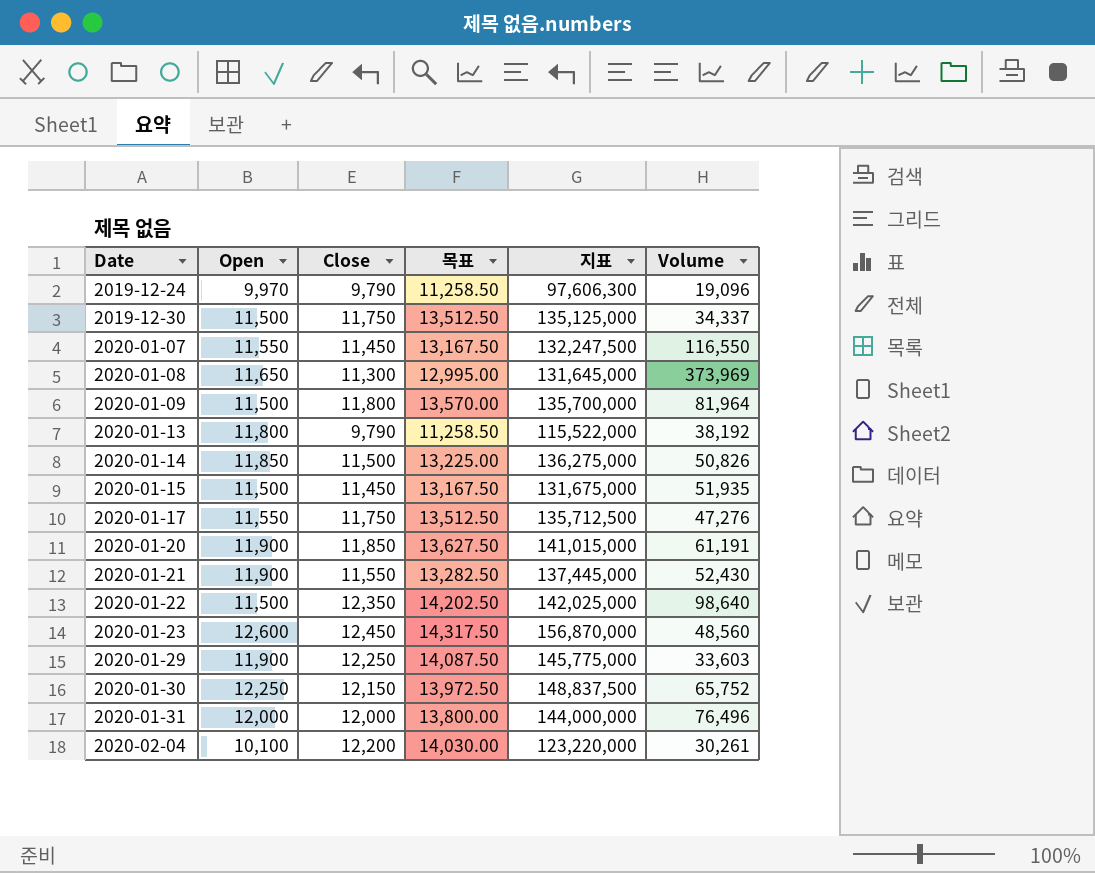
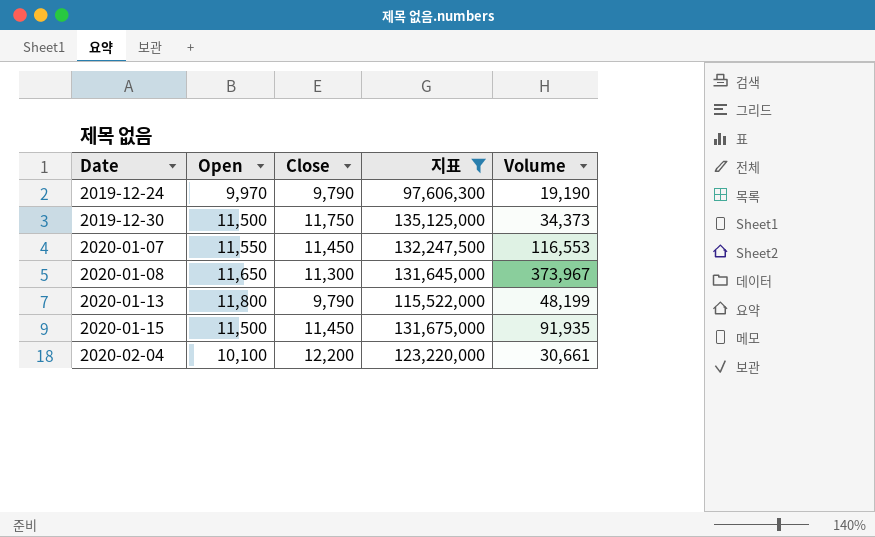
filter: none -> 지표 <= 135,125,000
column 목표 | formula: [Close] * 1.15 -> none
2019-12-24 | Volume: 19,096 -> 19,190
2019-12-30 | Volume: 34,337 -> 34,373
2020-01-07 | Volume: 116,550 -> 116,553
2020-01-08 | Volume: 373,969 -> 373,967
2020-01-13 | Volume: 38,192 -> 48,199
2020-01-15 | Volume: 51,935 -> 91,935
2020-02-04 | Volume: 30,261 -> 30,661

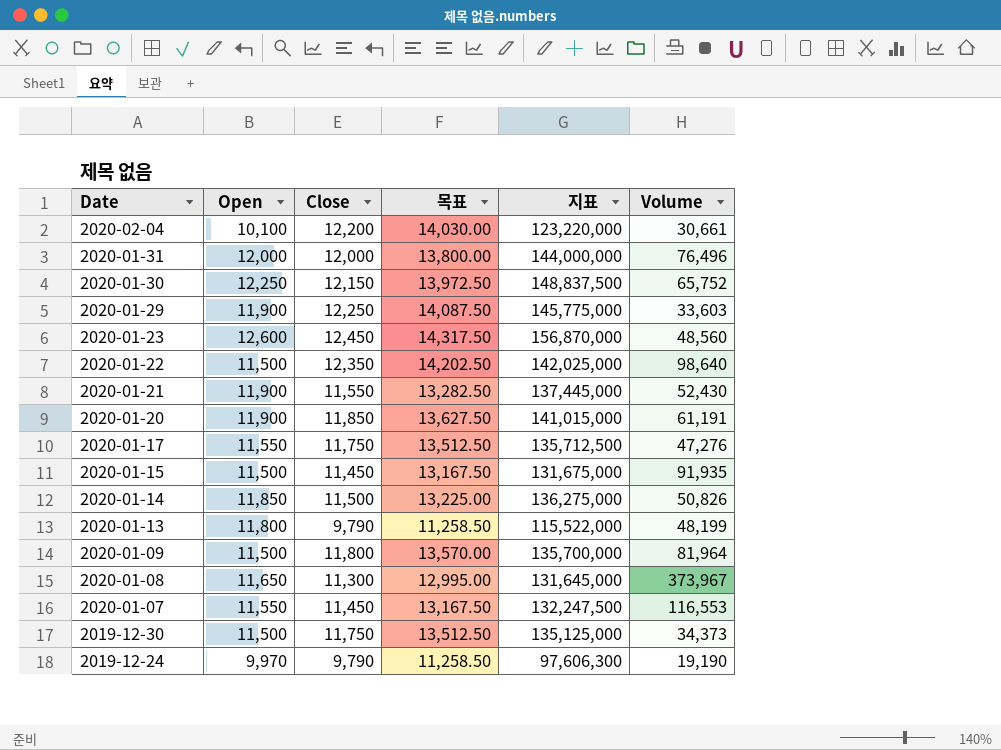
filter: 지표 <= 135,125,000 -> none
row order: Date ascending -> Date descending
column 목표 | formula: none -> [Close] * 1.15

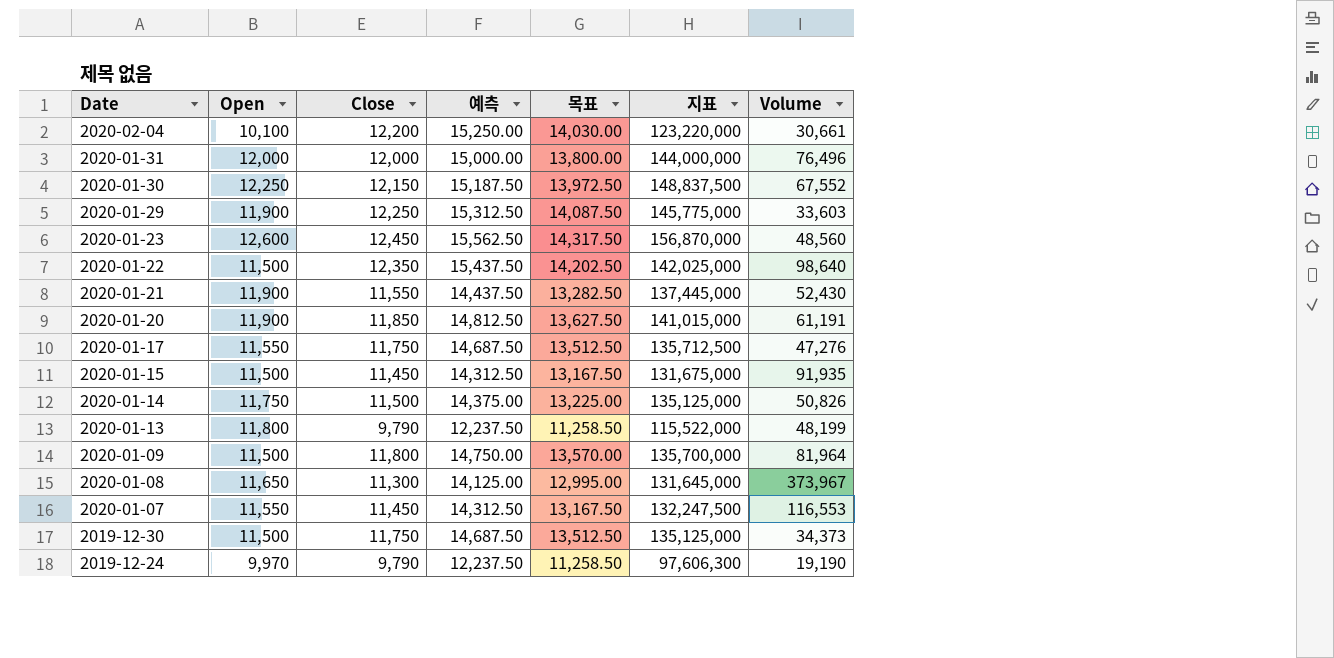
column 예측 | formula: none -> [Close] * 1.25
2020-01-30 | Volume: 65,752 -> 67,552
2020-01-14 | Open: 11,850 -> 11,750
2020-01-14 | 지표: 136,275,000 -> 135,125,000

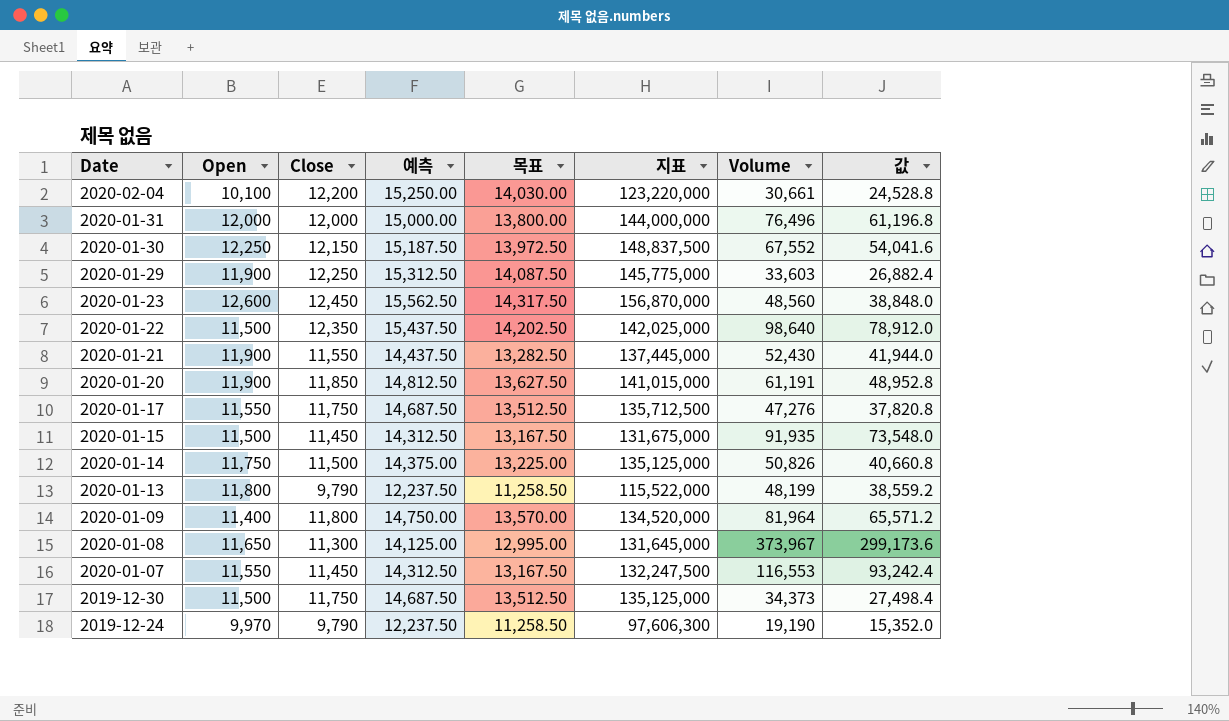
column 값 | formula: none -> [Volume] * 0.8
2020-01-09 | Open: 11,500 -> 11,400
2020-01-09 | 지표: 135,700,000 -> 134,520,000

